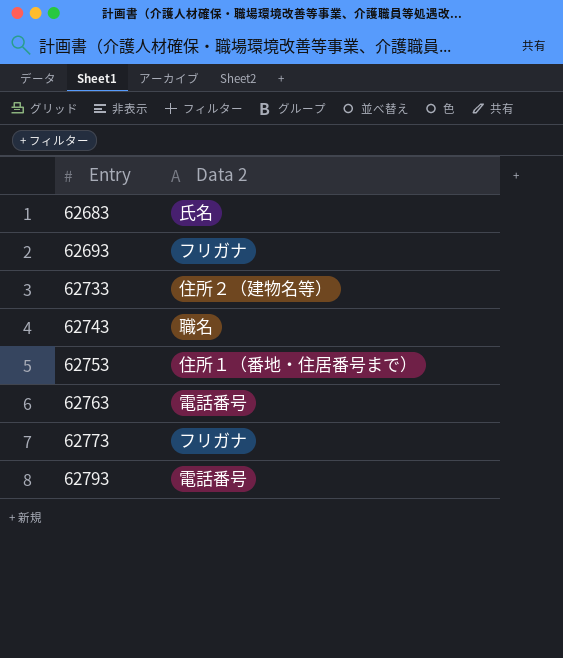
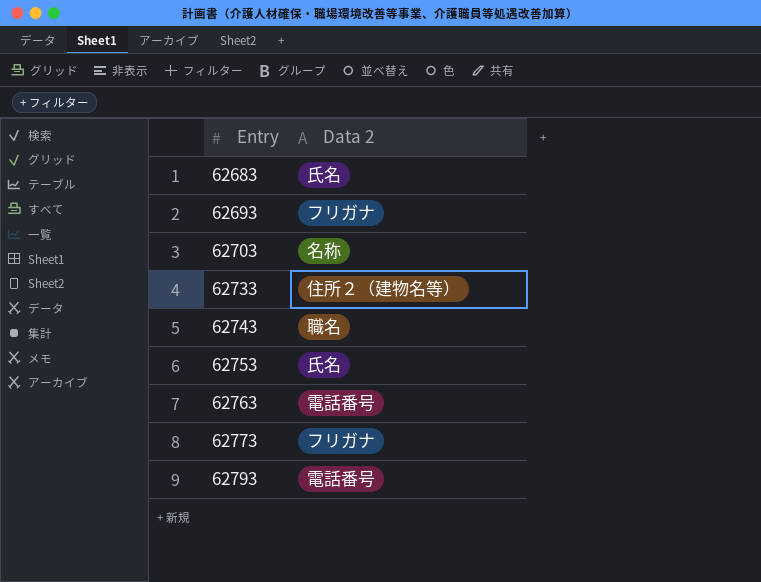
row 62703: none -> 名称
62753 | Data 2: 住所１（番地・住居番号まで） -> 氏名

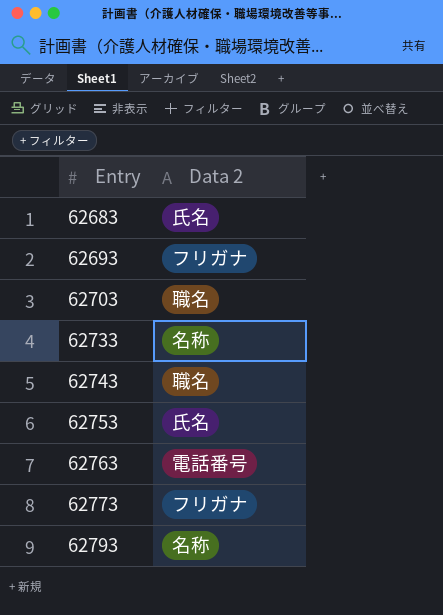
62703 | Data 2: 名称 -> 職名
62733 | Data 2: 住所２（建物名等） -> 名称
62793 | Data 2: 電話番号 -> 名称

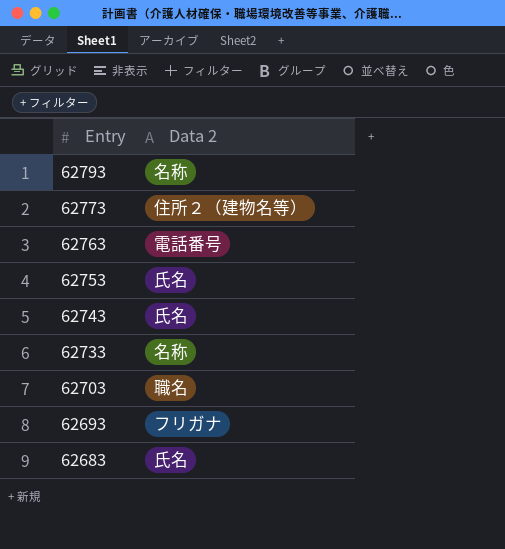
row order: Entry ascending -> Entry descending
62773 | Data 2: フリガナ -> 住所２（建物名等）
62743 | Data 2: 職名 -> 氏名

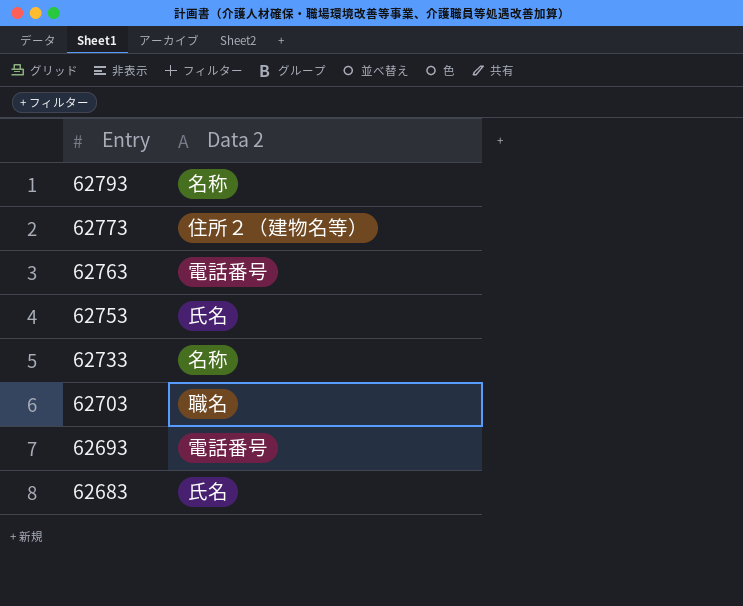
row 62743: 氏名 -> none
62693 | Data 2: フリガナ -> 電話番号

